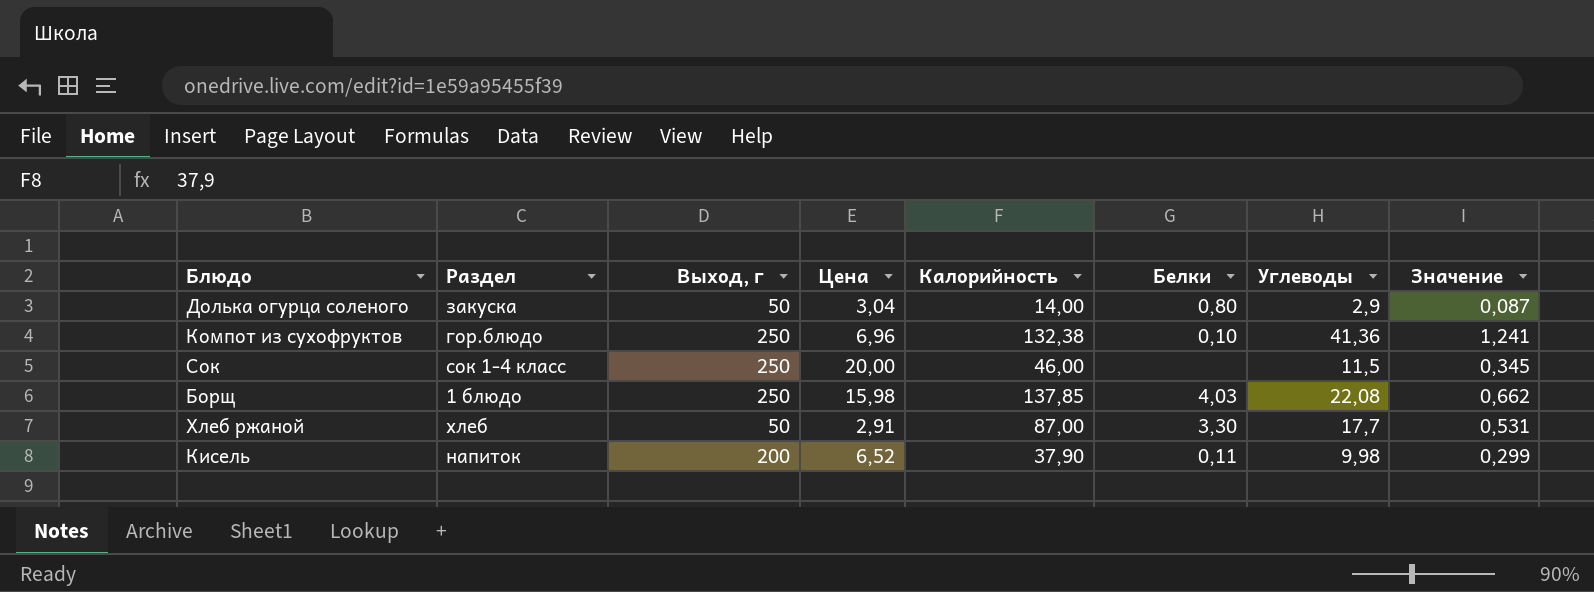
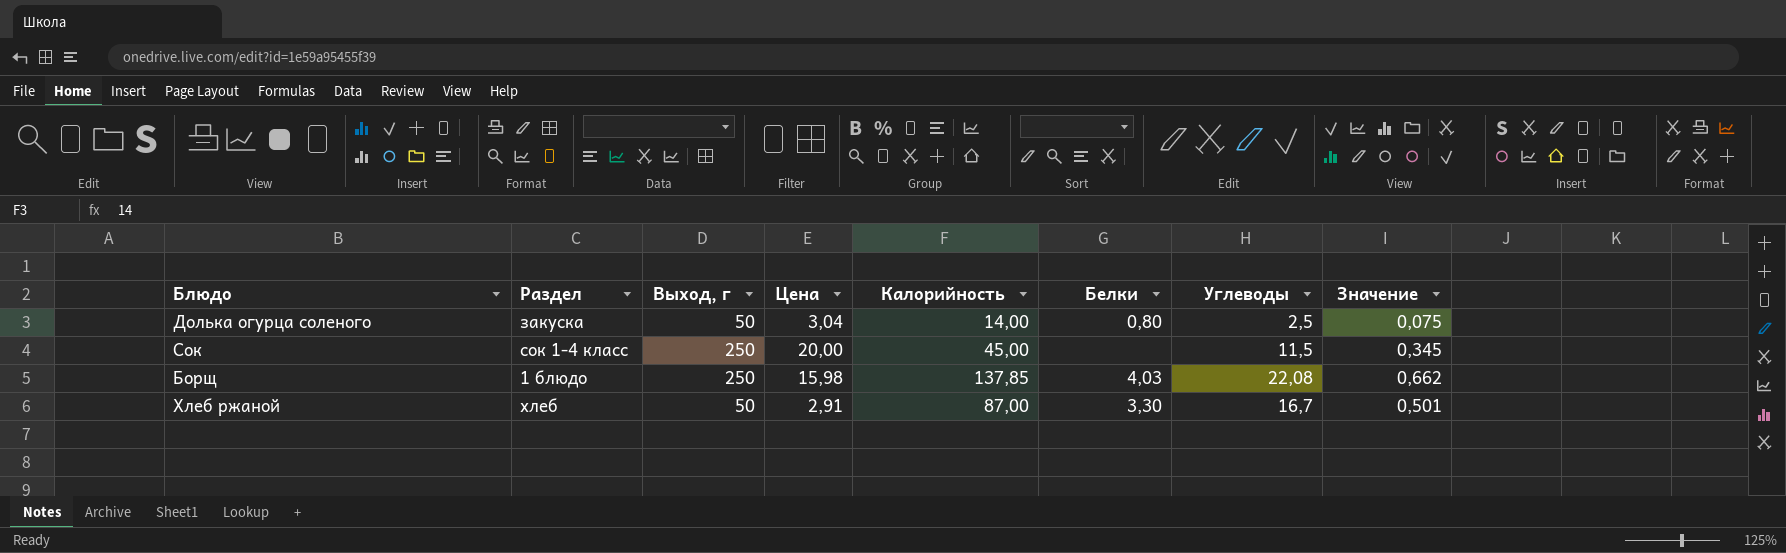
row Компот из сухофруктов: гор.блюдо | 250 | 6,96 | 132,38 | 0,10 | 41,36 | 1,241 -> none
row Кисель: напиток | 200 | 6,52 | 37,90 | 0,11 | 9,98 | 0,299 -> none
Долька огурца соленого | Углеводы: 2,9 -> 2,5
Долька огурца соленого | Значение: 0,087 -> 0,075
Сок | Калорийность: 46,00 -> 45,00
Хлеб ржаной | Углеводы: 17,7 -> 16,7
Хлеб ржаной | Значение: 0,531 -> 0,501

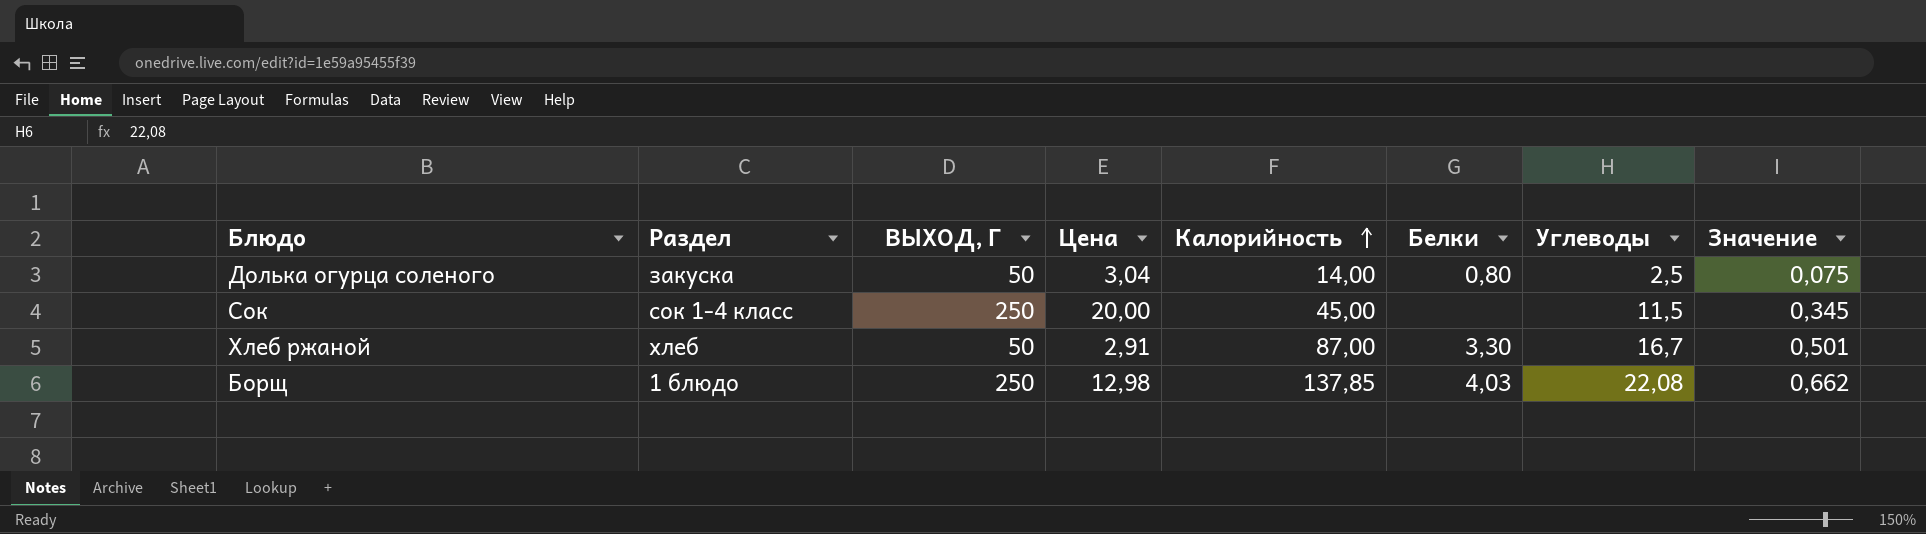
row order: none -> Калорийность ascending
column name: Выход, г -> ВЫХОД, Г
Борщ | Цена: 15,98 -> 12,98

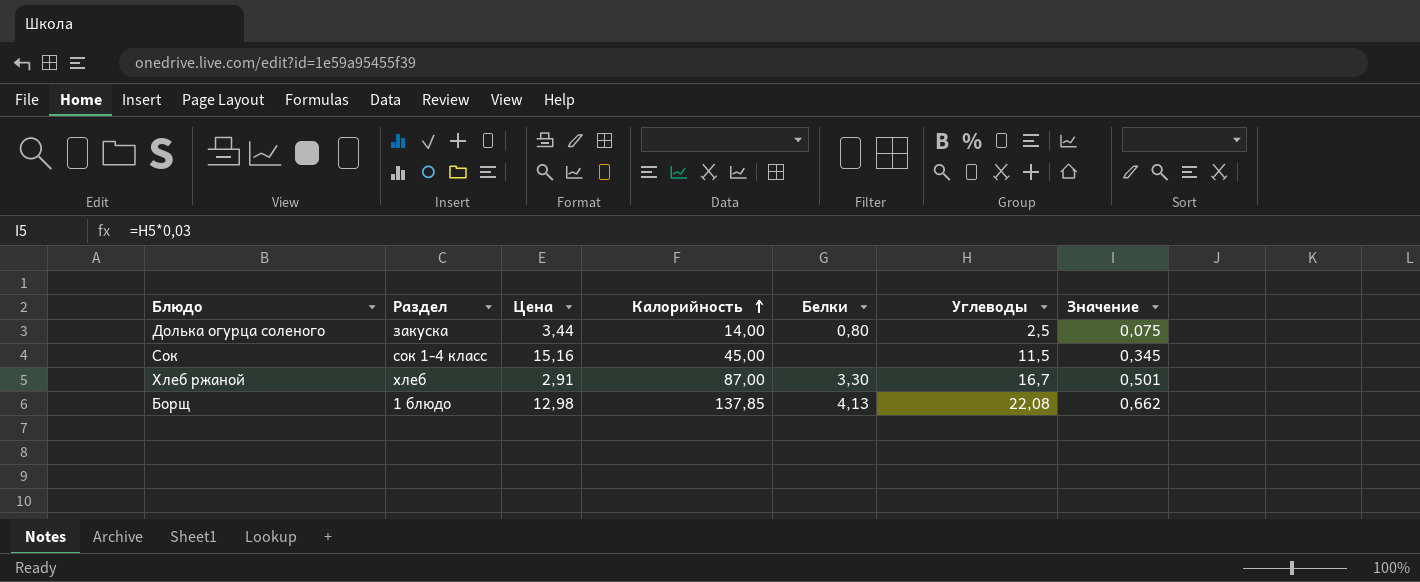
column ВЫХОД, Г | position: 3 -> none
Долька огурца соленого | Цена: 3,04 -> 3,44
Сок | Цена: 20,00 -> 15,16
Борщ | Белки: 4,03 -> 4,13

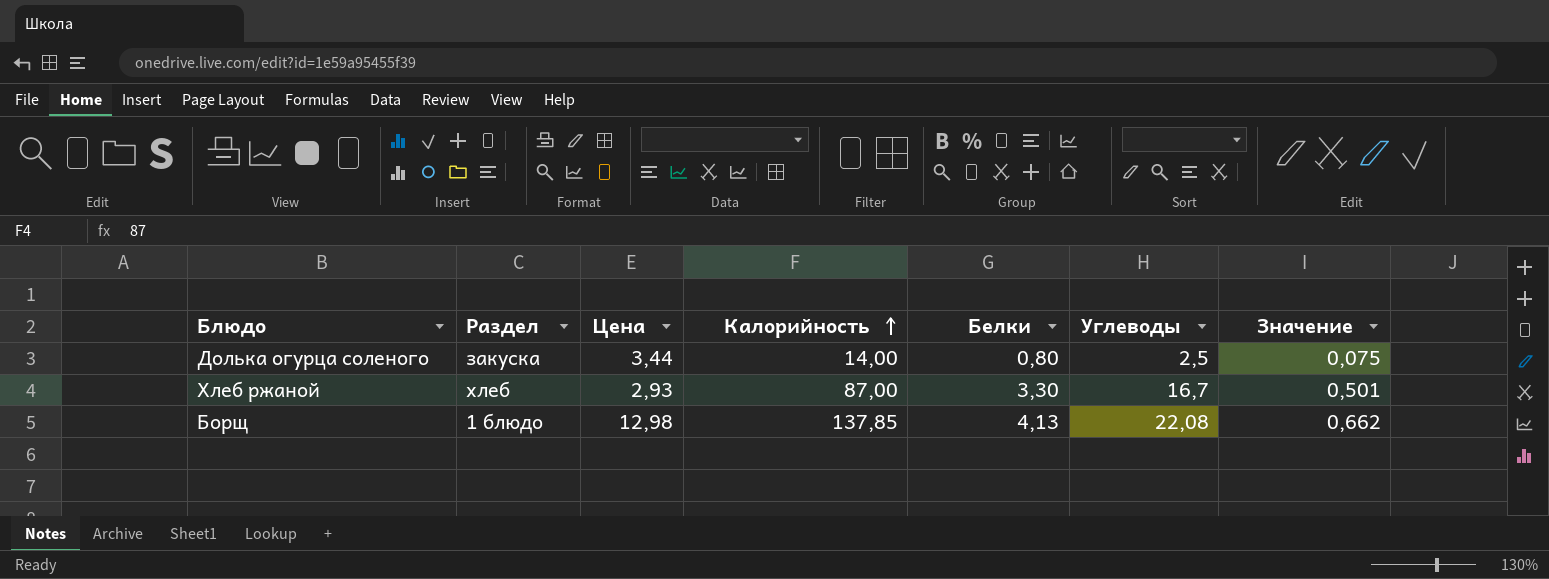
row Сок: сок 1-4 класс | 15,16 | 45,00 | none | 11,5 | 0,345 -> none
Хлеб ржаной | Цена: 2,91 -> 2,93

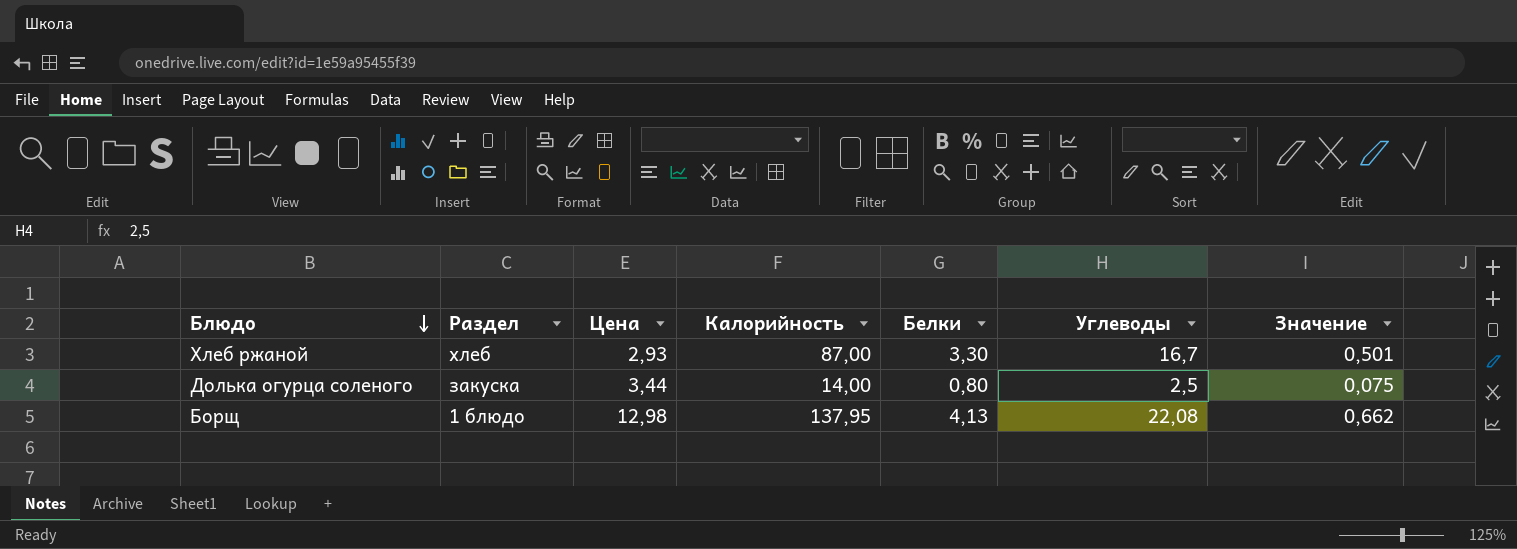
row order: Калорийность ascending -> Блюдо descending
Борщ | Калорийность: 137,85 -> 137,95

